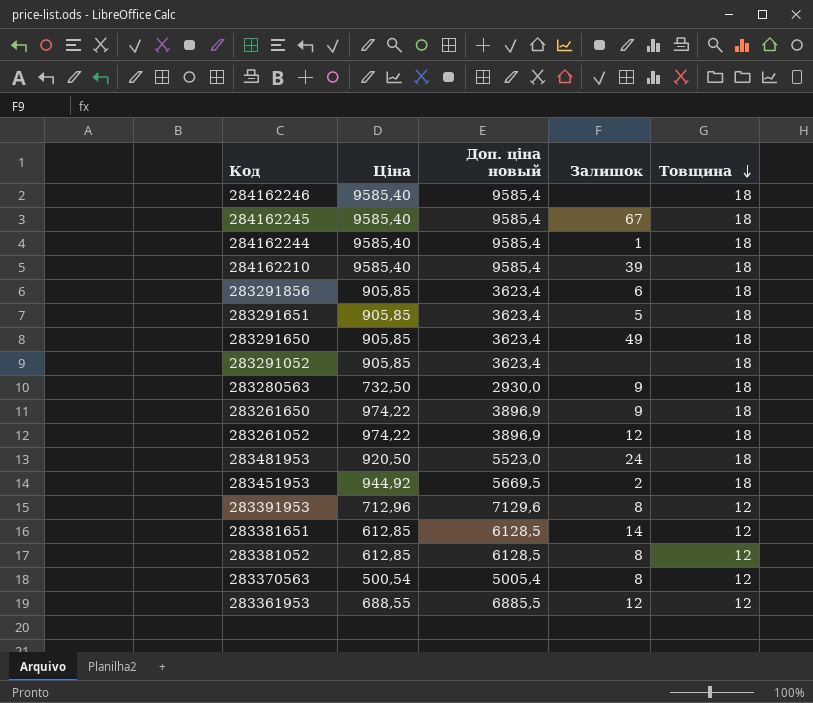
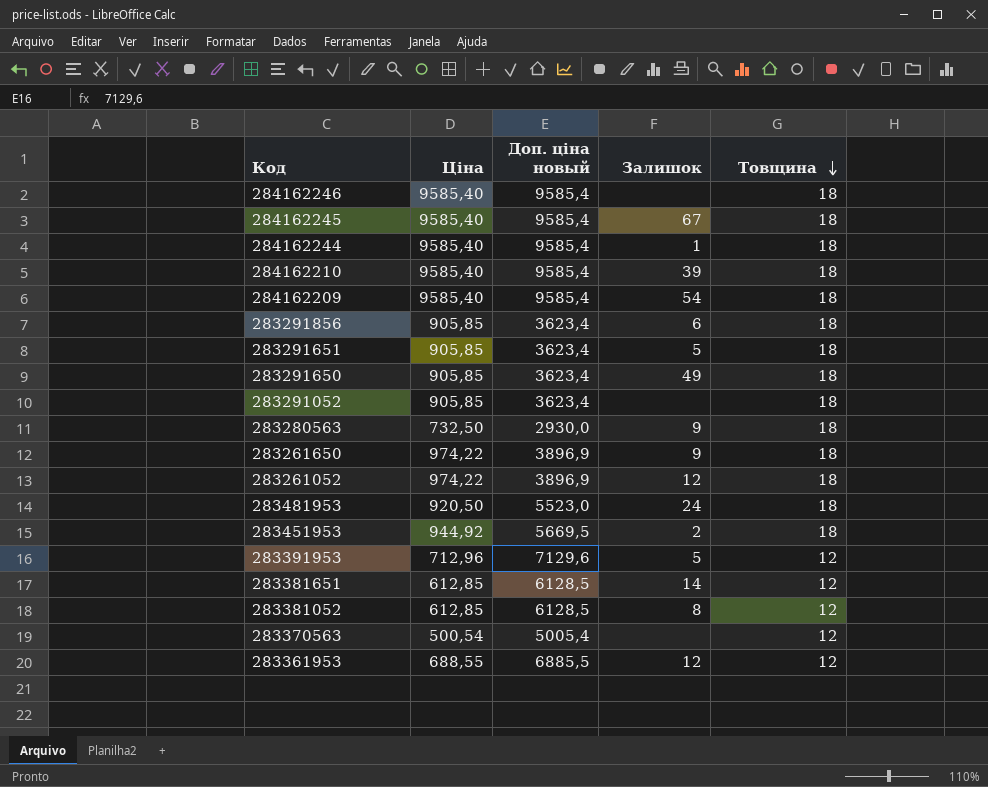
row 284162209: none -> 9585,40 | 9585,4 | 54 | 18
283391953 | Залишок: 8 -> 5
283370563 | Залишок: 8 -> none

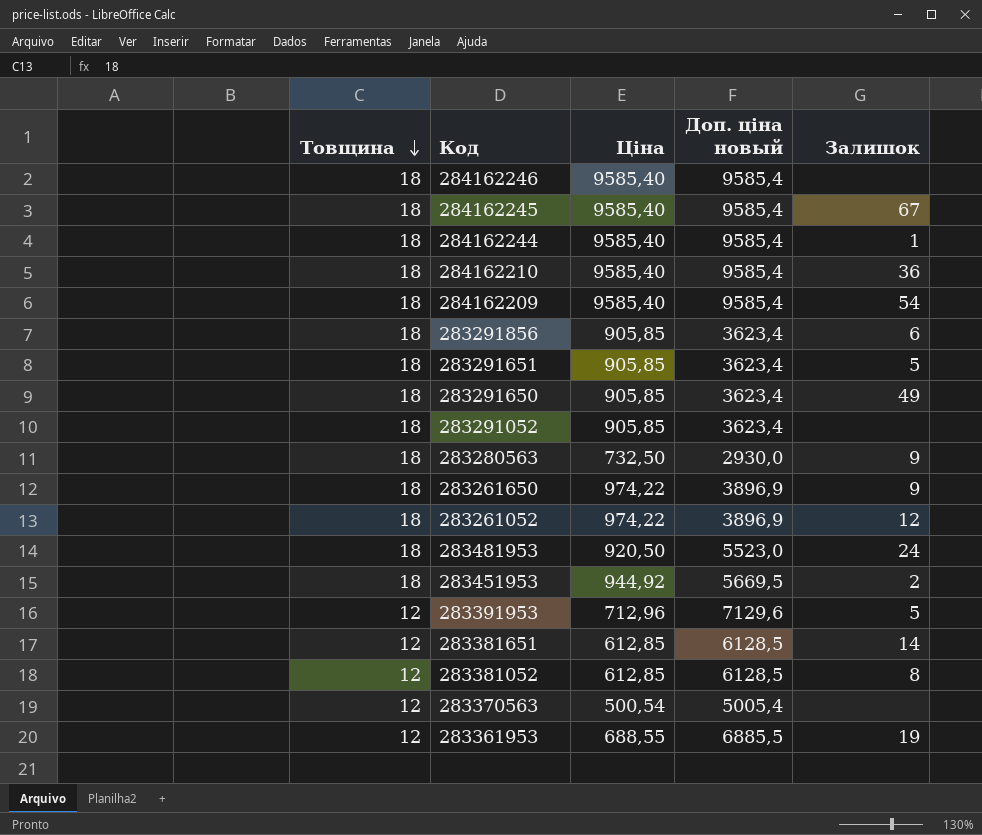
column Товщина | position: 5 -> 1
284162210 | Залишок: 39 -> 36
283361953 | Залишок: 12 -> 19

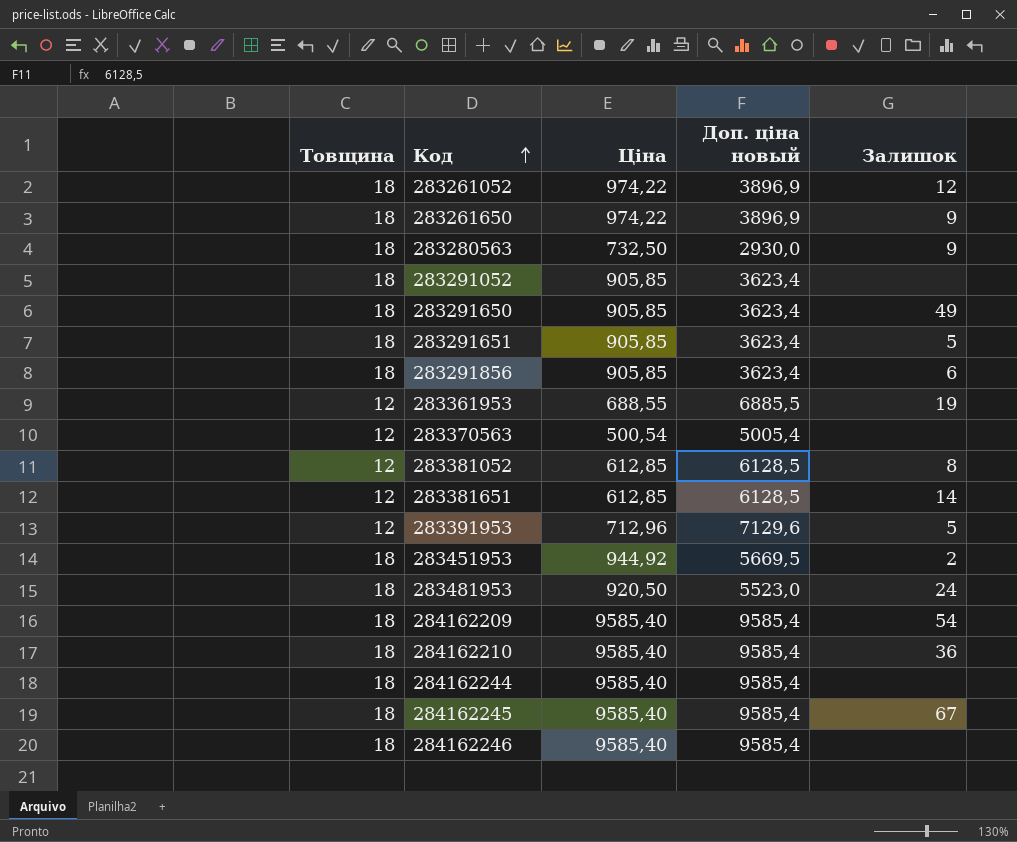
row order: Товщина descending -> Код ascending
284162244 | Залишок: 1 -> none

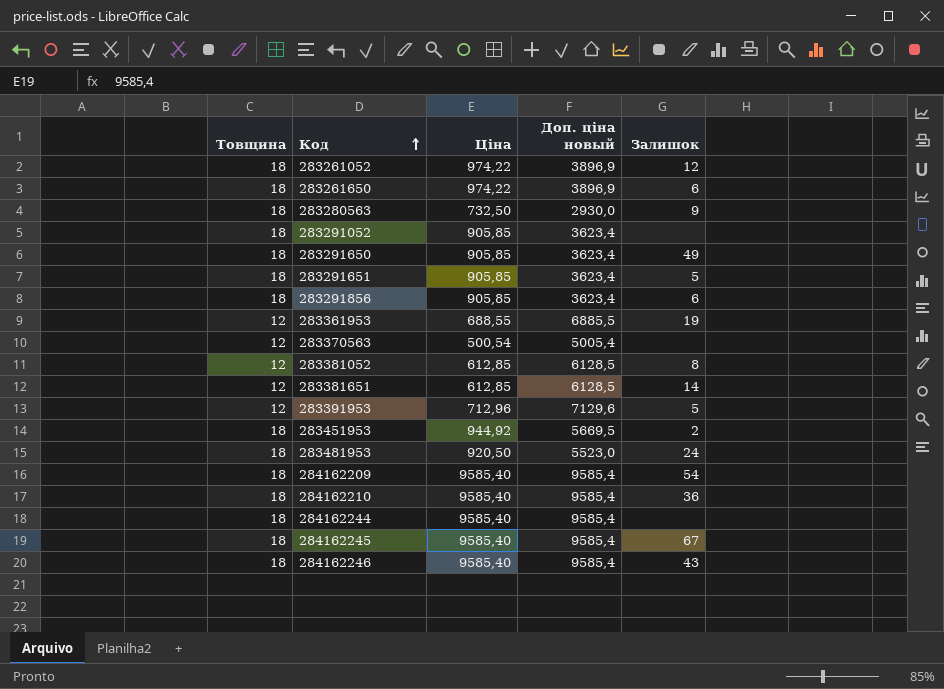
283261650 | Залишок: 9 -> 6
284162246 | Залишок: none -> 43

